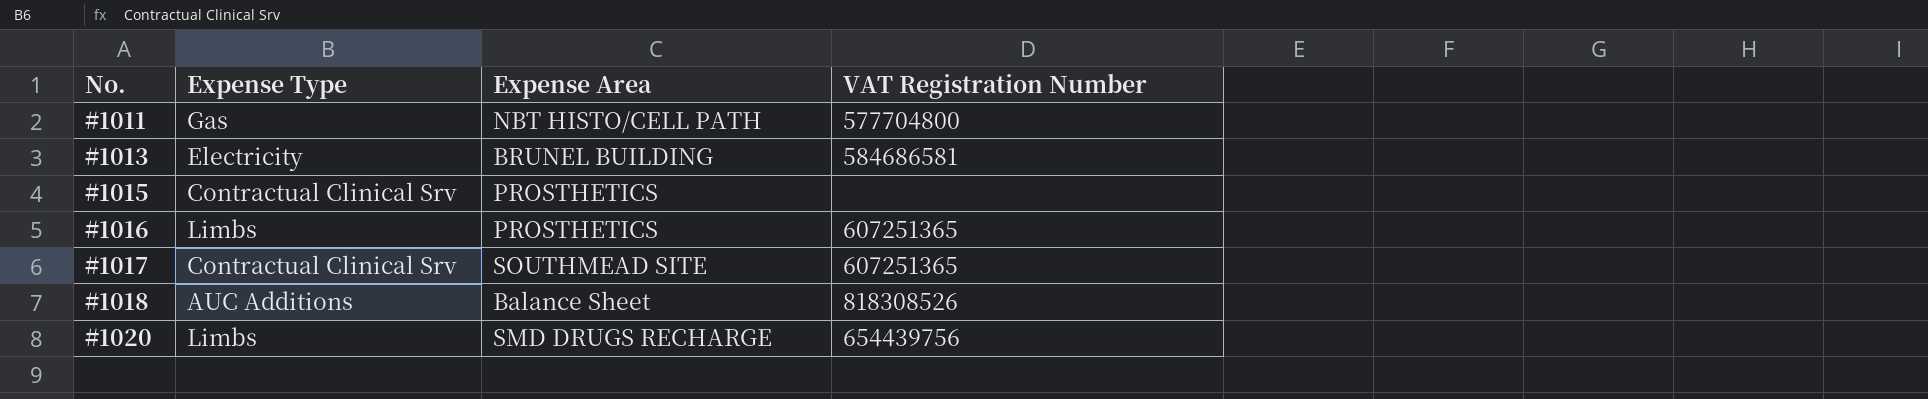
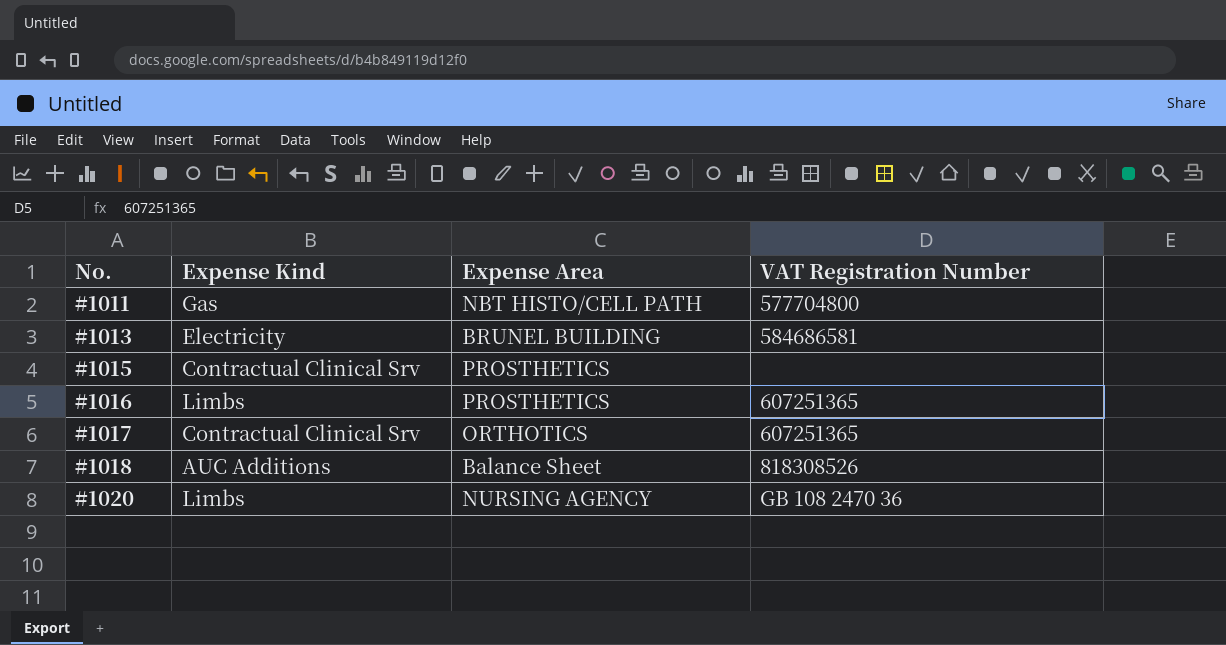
column name: Expense Type -> Expense Kind
#1017 | Expense Area: SOUTHMEAD SITE -> ORTHOTICS
#1020 | Expense Area: SMD DRUGS RECHARGE -> NURSING AGENCY
#1020 | VAT Registration Number: 654439756 -> GB 108 2470 36

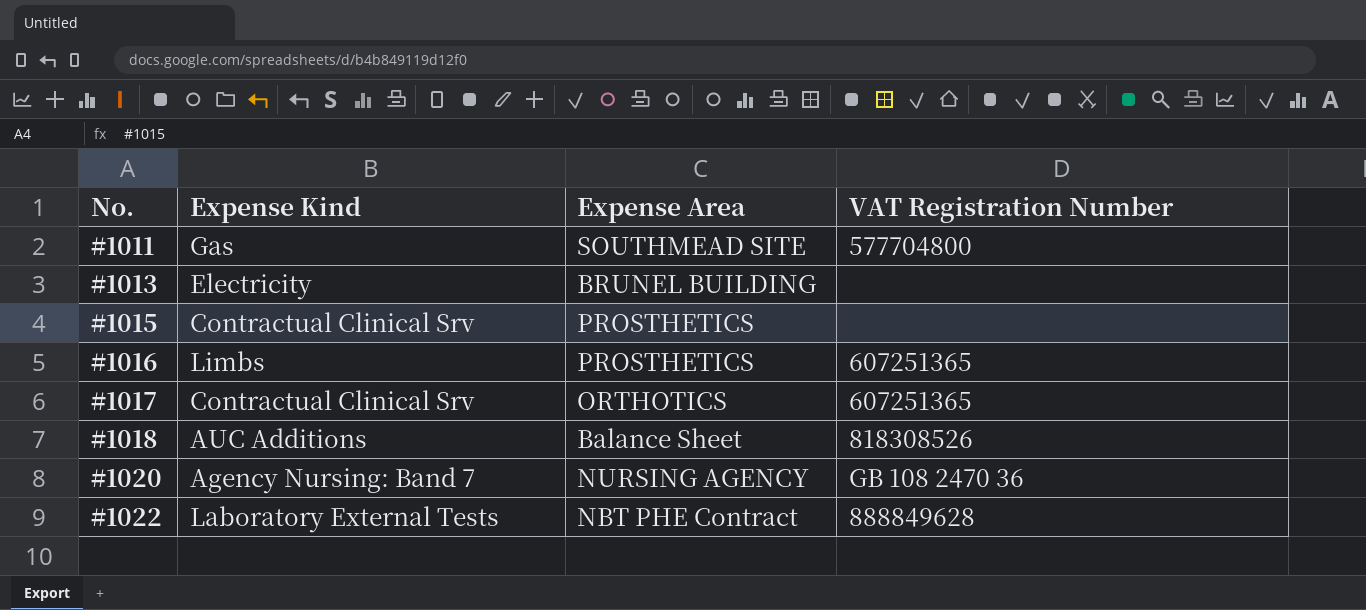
#1011 | Expense Area: NBT HISTO/CELL PATH -> SOUTHMEAD SITE
#1013 | VAT Registration Number: 584686581 -> none
#1020 | Expense Kind: Limbs -> Agency Nursing: Band 7
row #1022: none -> Laboratory External Tests | NBT PHE Contract | 888849628

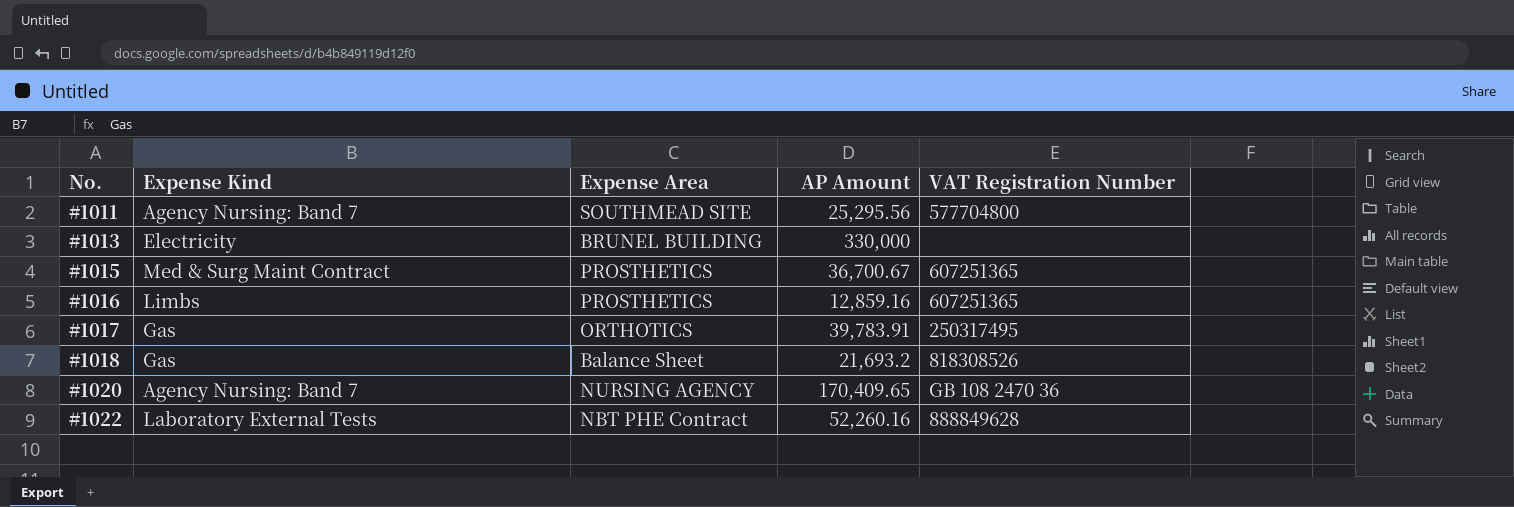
column AP Amount | position: none -> 4
#1011 | Expense Kind: Gas -> Agency Nursing: Band 7
#1015 | Expense Kind: Contractual Clinical Srv -> Med & Surg Maint Contract
#1015 | VAT Registration Number: none -> 607251365
#1017 | Expense Kind: Contractual Clinical Srv -> Gas
#1017 | VAT Registration Number: 607251365 -> 250317495
#1018 | Expense Kind: AUC Additions -> Gas

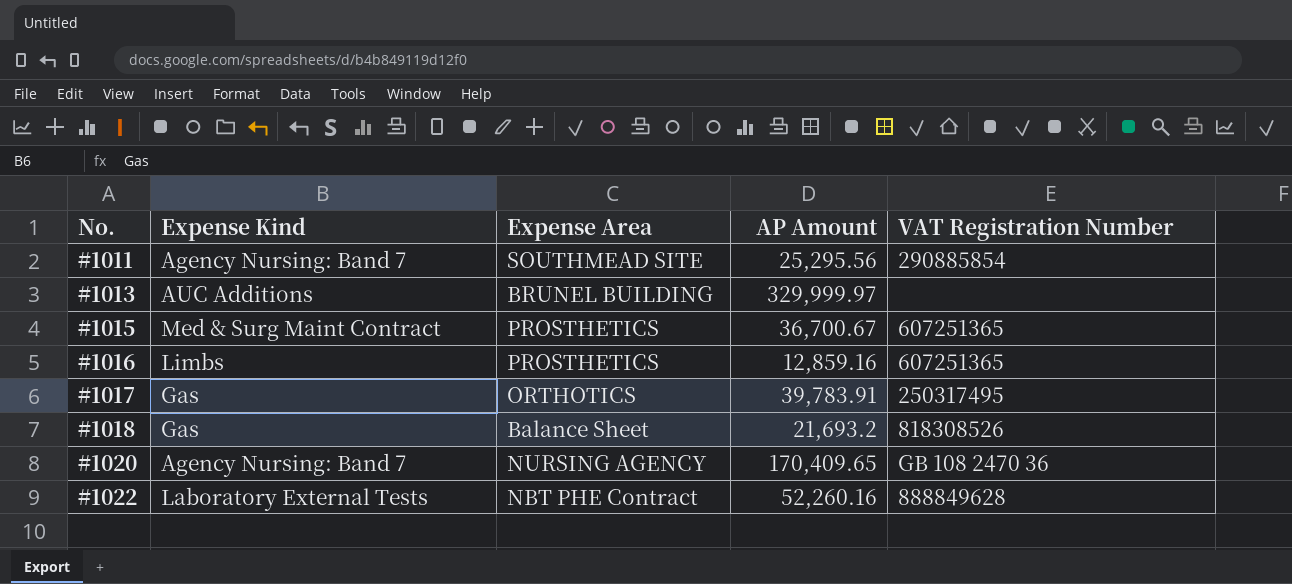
#1011 | VAT Registration Number: 577704800 -> 290885854
#1013 | Expense Kind: Electricity -> AUC Additions
#1013 | AP Amount: 330,000 -> 329,999.97

